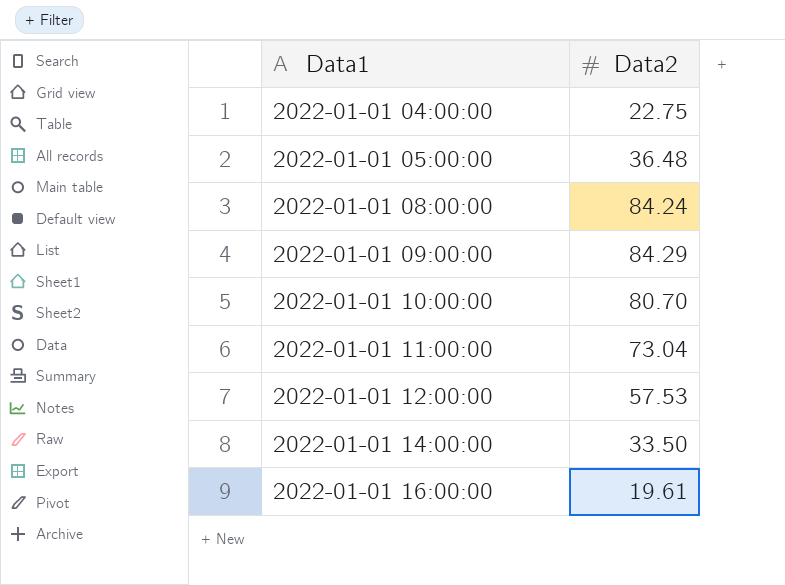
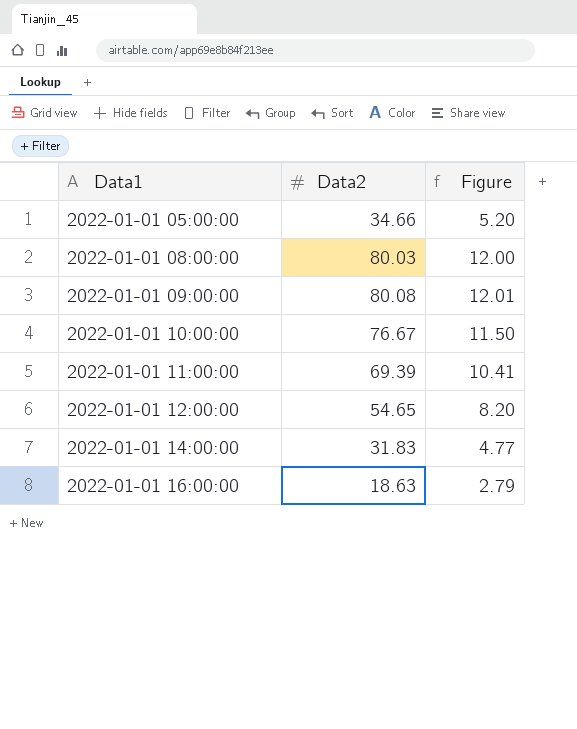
column Figure | formula: none -> [Data2] * 0.15
row 2022-01-01 04:00:00: 22.75 -> none
2022-01-01 05:00:00 | Data2: 36.48 -> 34.66
2022-01-01 08:00:00 | Data2: 84.24 -> 80.03
2022-01-01 09:00:00 | Data2: 84.29 -> 80.08
2022-01-01 10:00:00 | Data2: 80.70 -> 76.67
2022-01-01 11:00:00 | Data2: 73.04 -> 69.39
2022-01-01 12:00:00 | Data2: 57.53 -> 54.65
2022-01-01 14:00:00 | Data2: 33.50 -> 31.83
2022-01-01 16:00:00 | Data2: 19.61 -> 18.63

